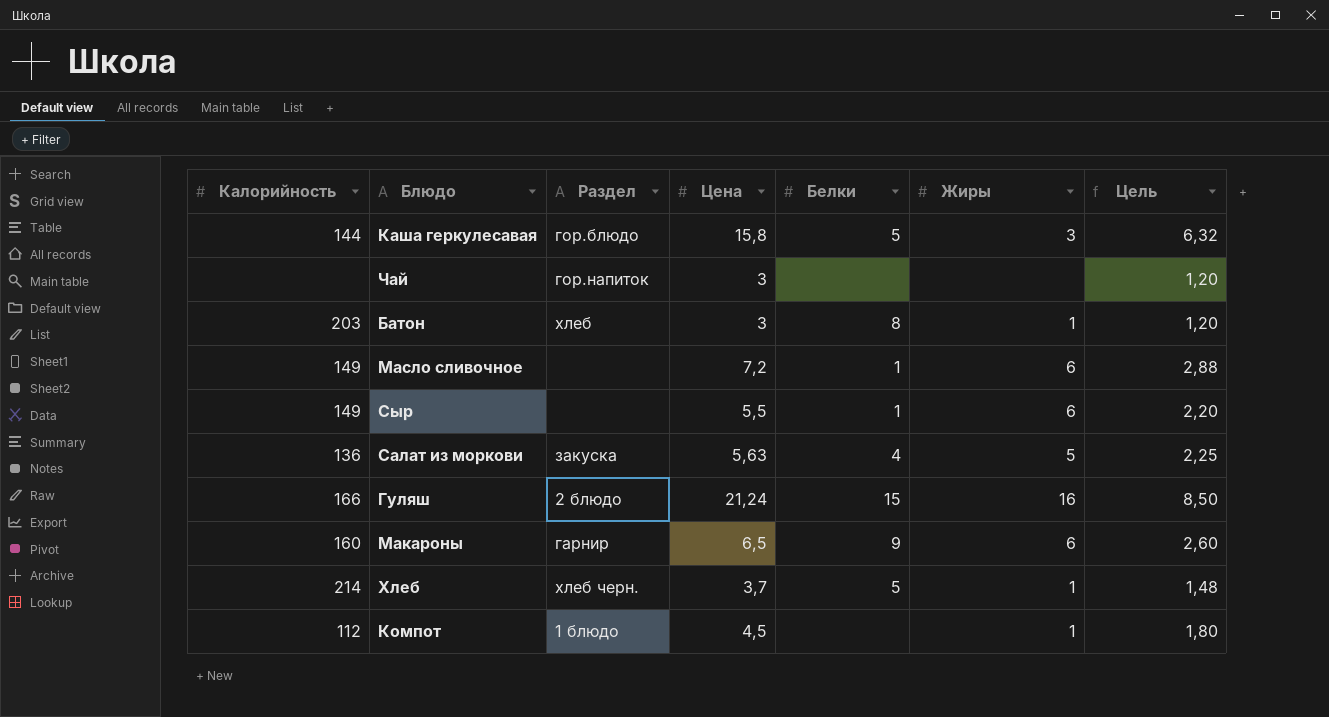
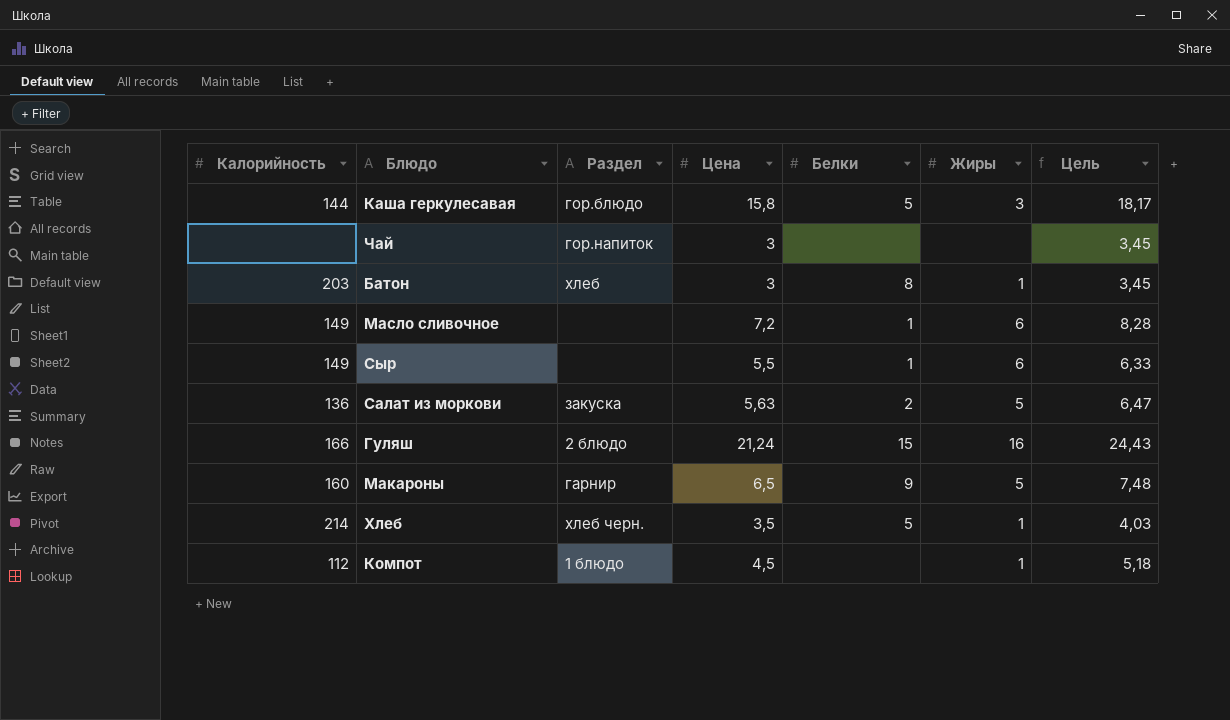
column Цель | formula: [Цена] * 0,4 -> [Цена] * 1,15
Салат из моркови | Белки: 4 -> 2
Макароны | Жиры: 6 -> 5
Хлеб | Цена: 3,7 -> 3,5

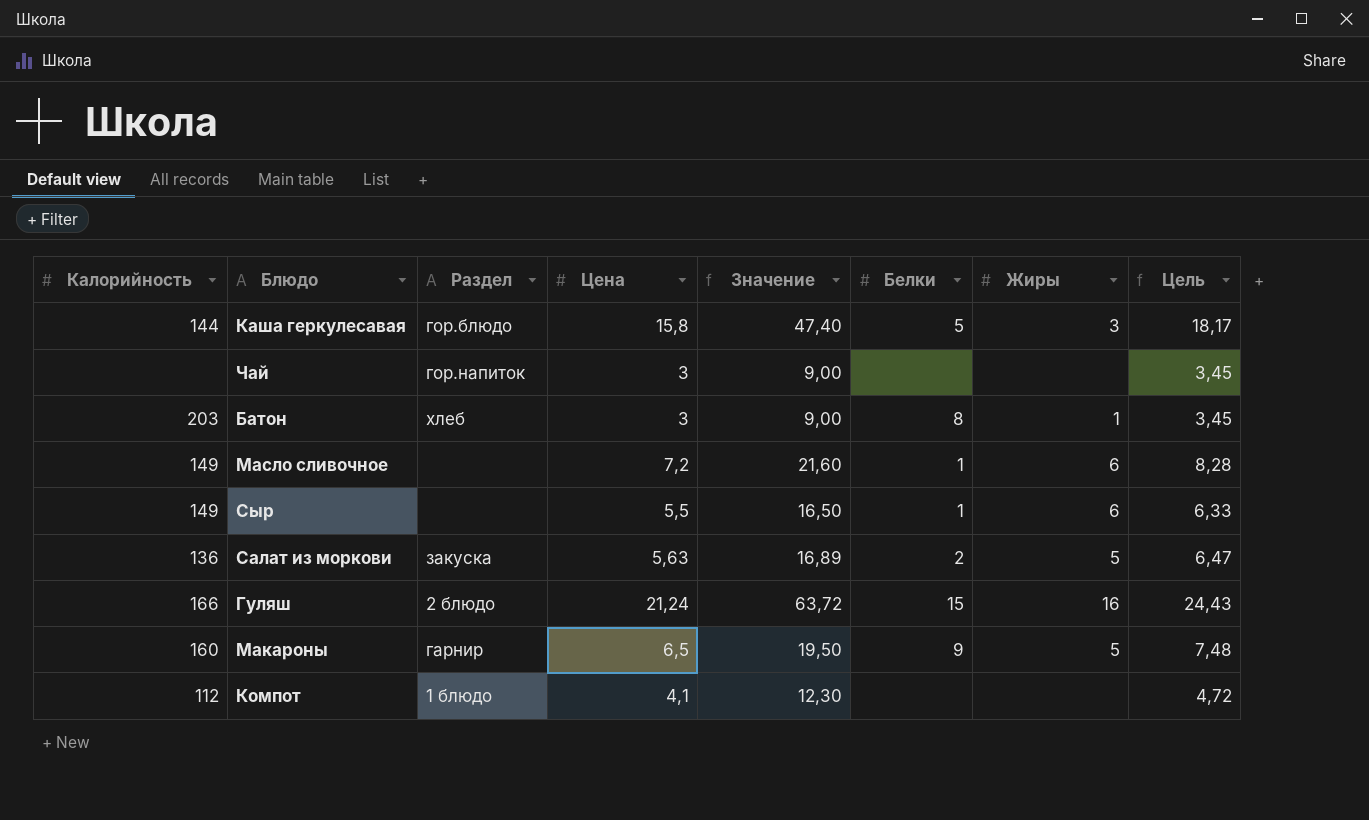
column Значение | formula: none -> [Цена] * 3
row Хлеб: 214 | хлеб черн. | 3,5 | 5 | 1 | 4,03 -> none
Компот | Цена: 4,5 -> 4,1
Компот | Жиры: 1 -> none
Компот | Цель: 5,18 -> 4,72

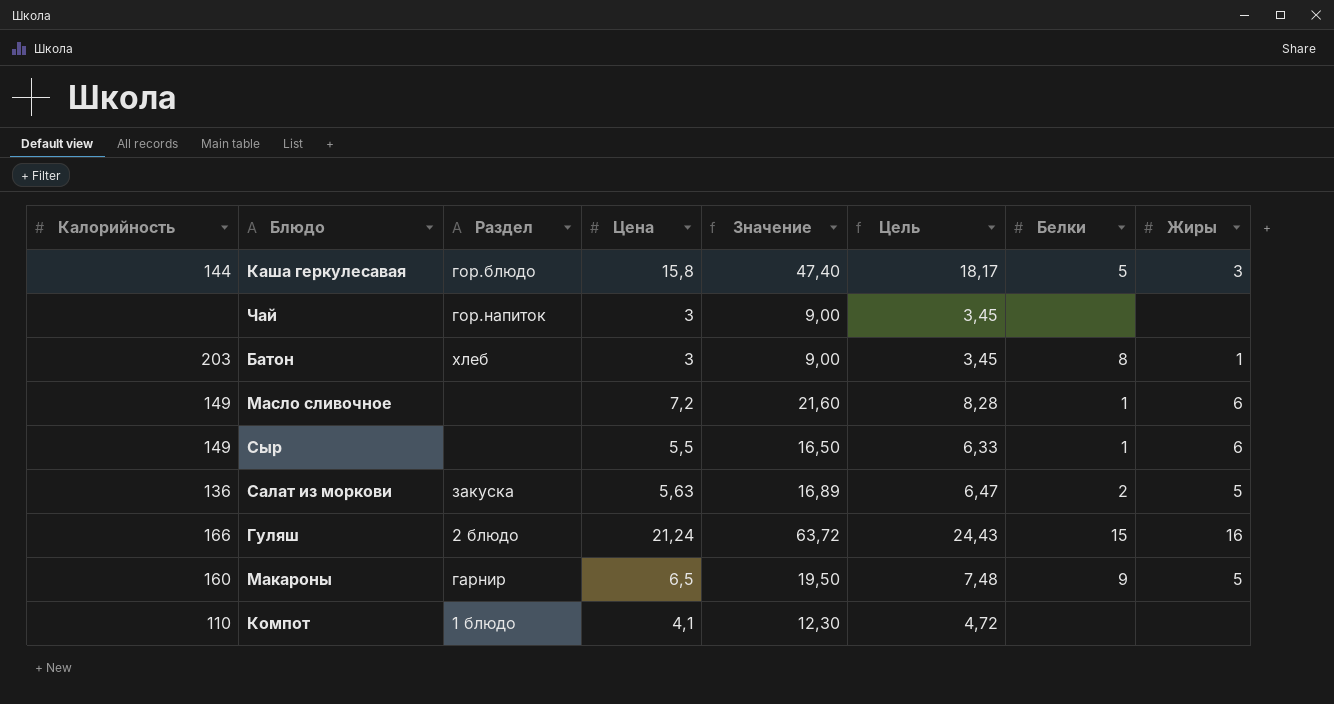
column Цель | position: 8 -> 6
Компот | Калорийность: 112 -> 110

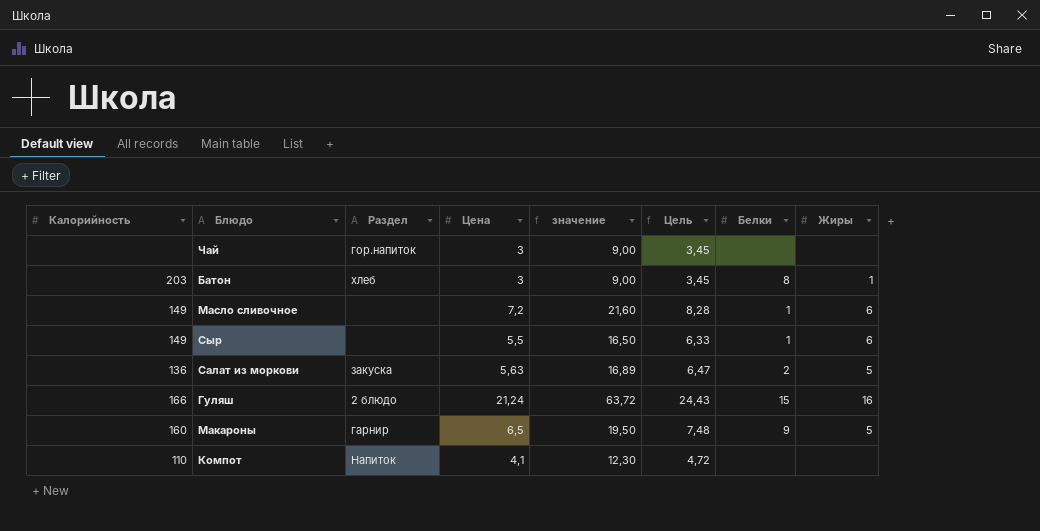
column name: Значение -> значение
row Каша геркулесавая: 144 | гор.блюдо | 15,8 | 47,40 | 18,17 | 5 | 3 -> none
Компот | Раздел: 1 блюдо -> Напиток

